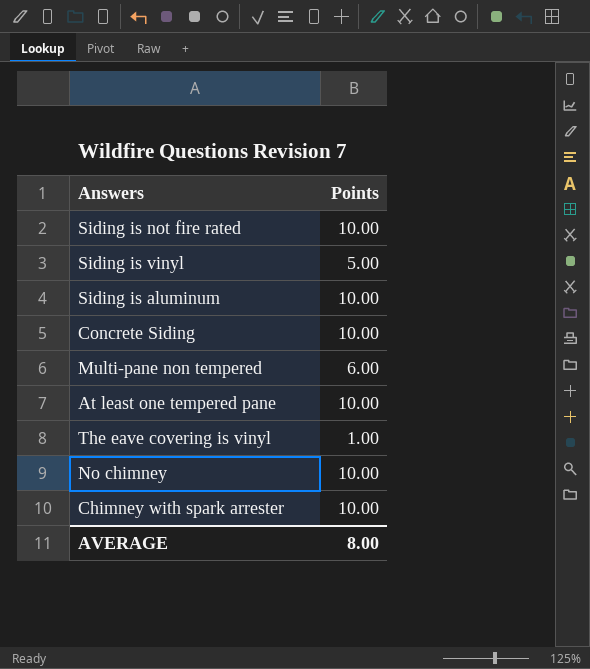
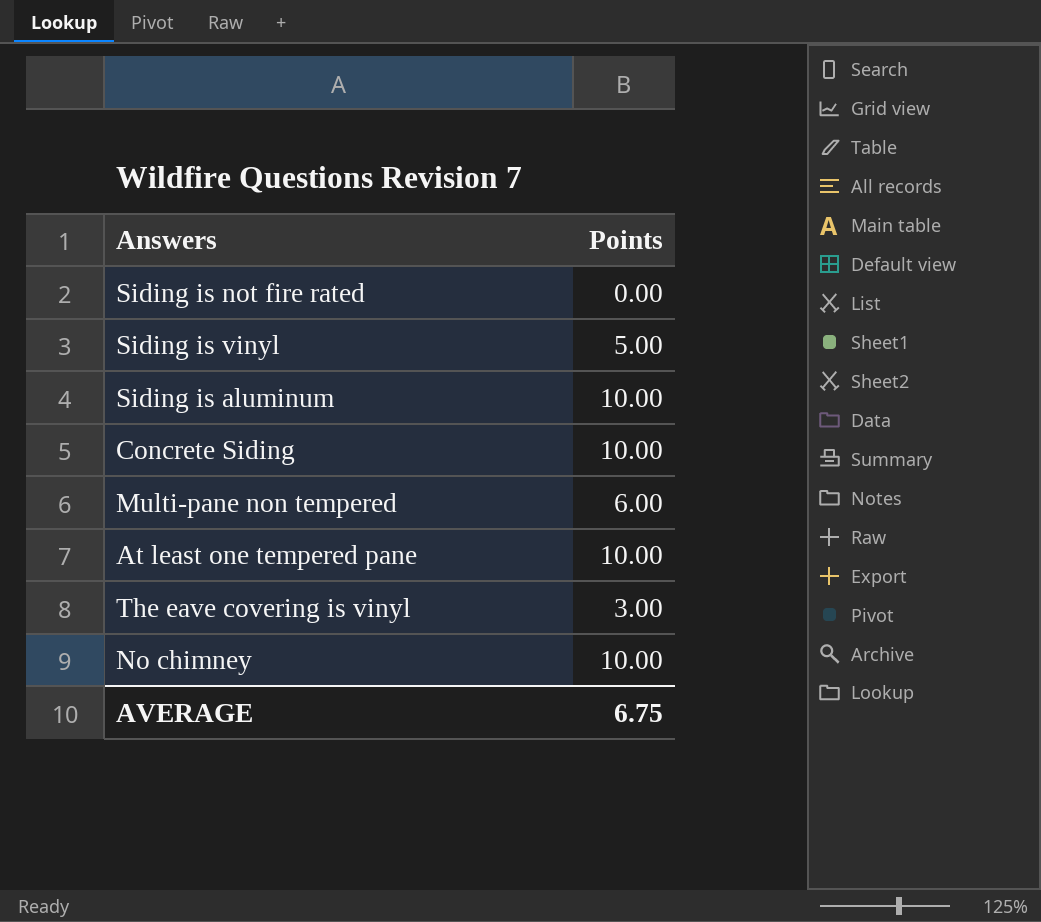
row Chimney with spark arrester: 10.00 -> none
Siding is not fire rated | Points: 10.00 -> 0.00
The eave covering is vinyl | Points: 1.00 -> 3.00
AVERAGE | Points: 8.00 -> 6.75

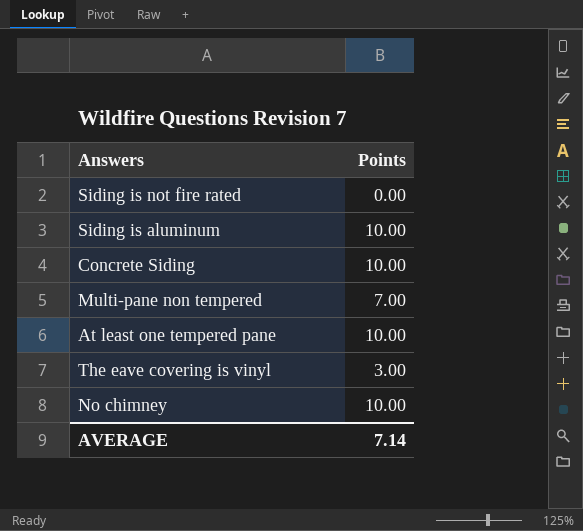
row Siding is vinyl: 5.00 -> none
Multi-pane non tempered | Points: 6.00 -> 7.00
AVERAGE | Points: 6.75 -> 7.14

